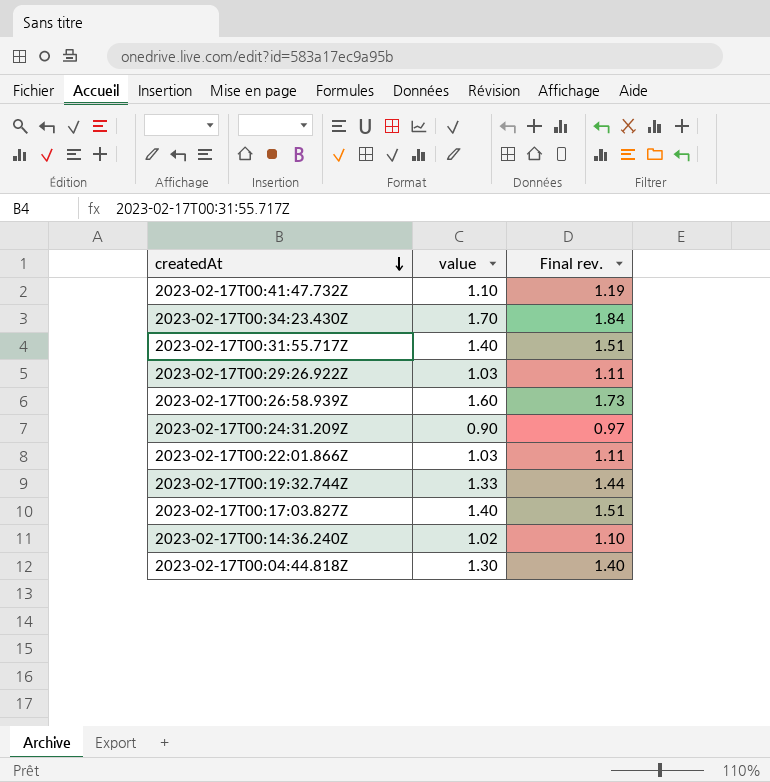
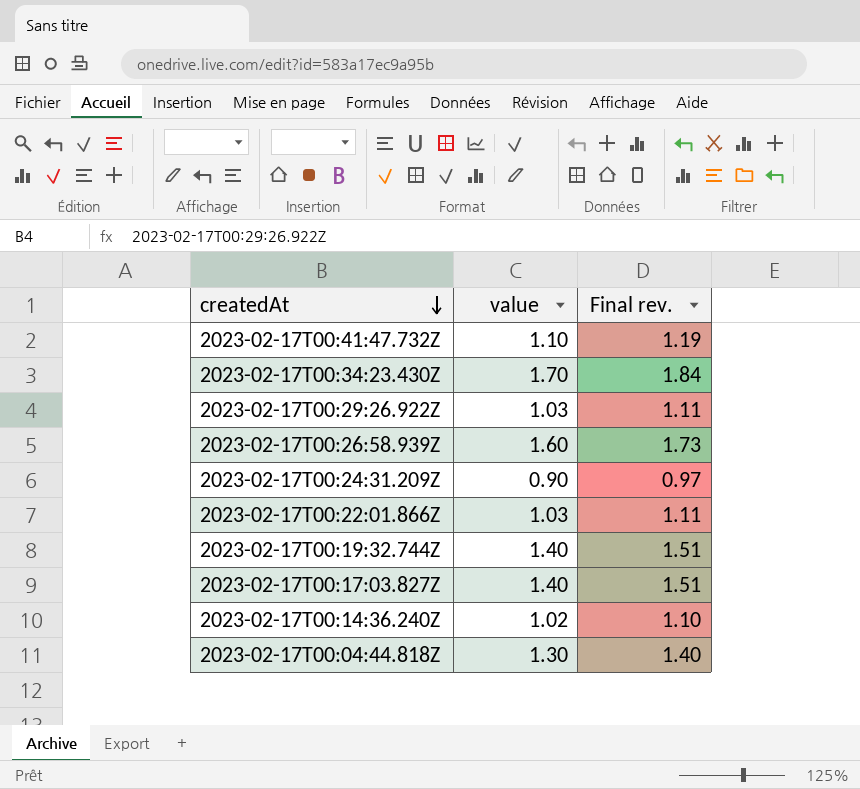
row 2023-02-17T00:31:55.717Z: 1.40 | 1.51 -> none
2023-02-17T00:19:32.744Z | value: 1.33 -> 1.40
2023-02-17T00:19:32.744Z | Final rev.: 1.44 -> 1.51

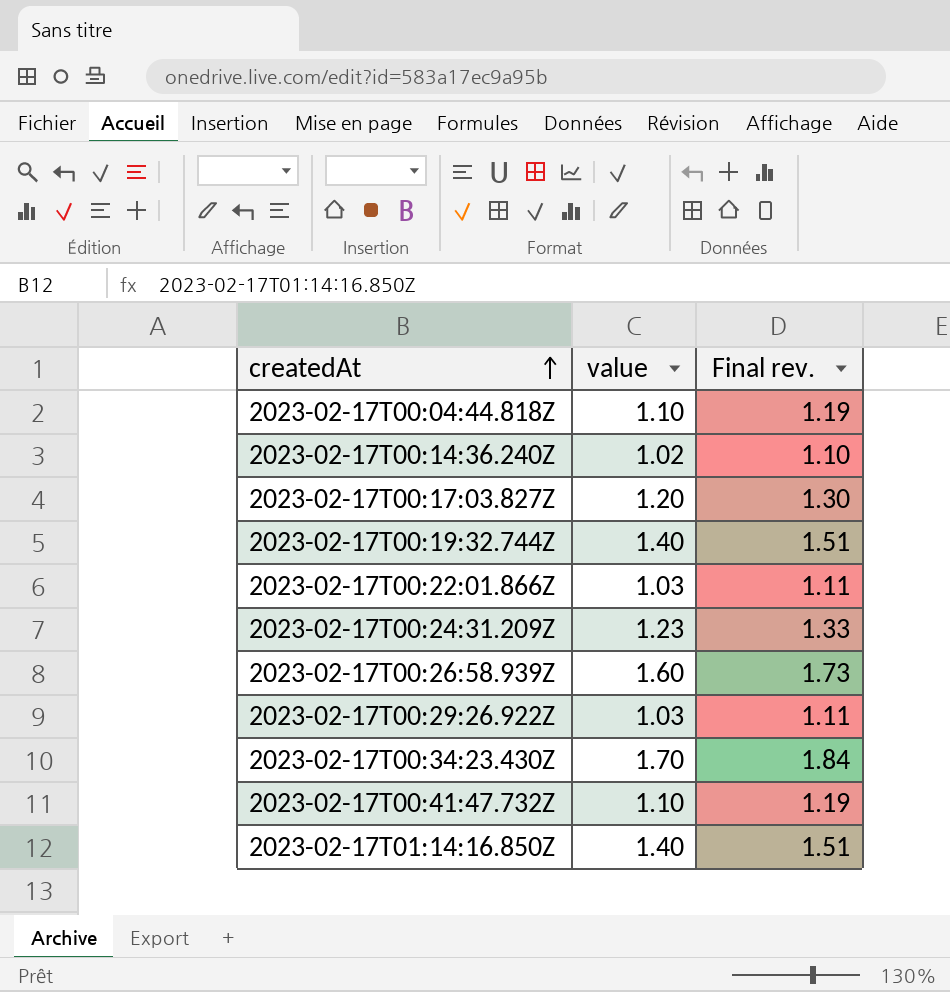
row order: createdAt descending -> createdAt ascending
2023-02-17T00:04:44.818Z | value: 1.30 -> 1.10
2023-02-17T00:04:44.818Z | Final rev.: 1.40 -> 1.19
2023-02-17T00:17:03.827Z | value: 1.40 -> 1.20
2023-02-17T00:17:03.827Z | Final rev.: 1.51 -> 1.30
2023-02-17T00:24:31.209Z | value: 0.90 -> 1.23
2023-02-17T00:24:31.209Z | Final rev.: 0.97 -> 1.33
row 2023-02-17T01:14:16.850Z: none -> 1.40 | 1.51

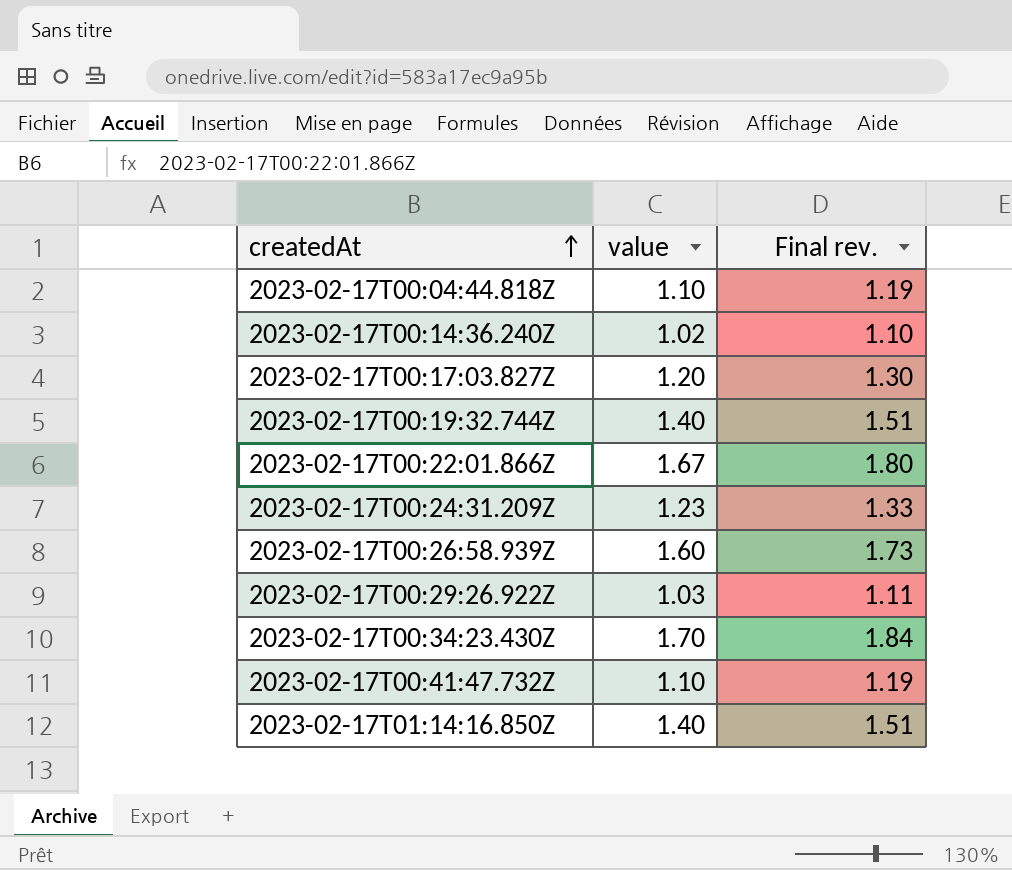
2023-02-17T00:22:01.866Z | value: 1.03 -> 1.67
2023-02-17T00:22:01.866Z | Final rev.: 1.11 -> 1.80

